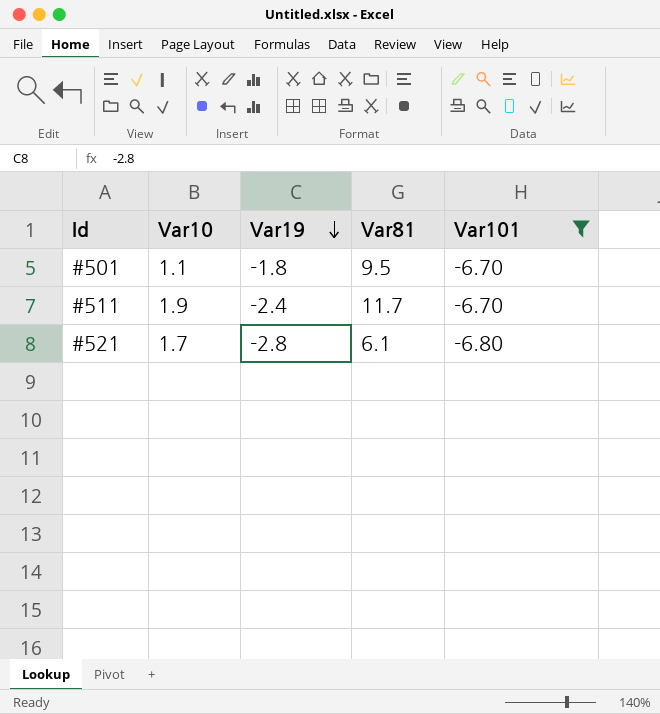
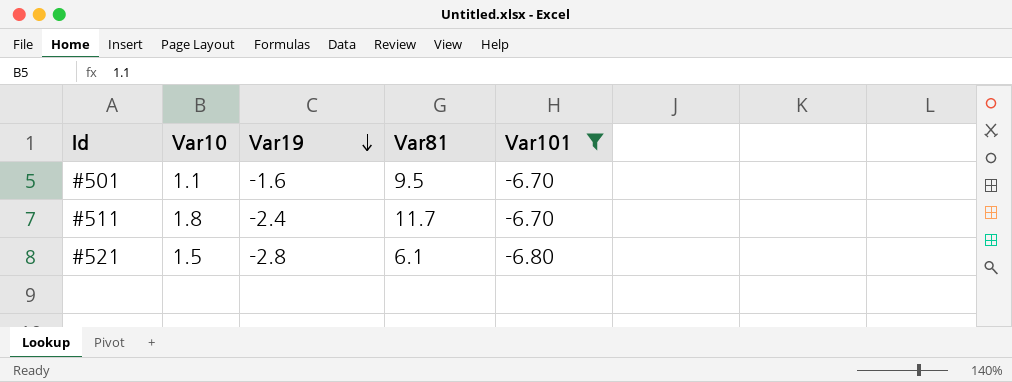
#501 | Var19: -1.8 -> -1.6
#511 | Var10: 1.9 -> 1.8
#521 | Var10: 1.7 -> 1.5

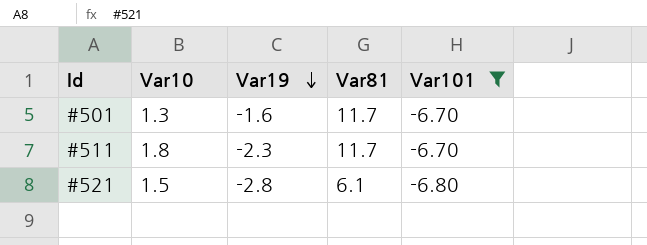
#501 | Var10: 1.1 -> 1.3
#501 | Var81: 9.5 -> 11.7
#511 | Var19: -2.4 -> -2.3

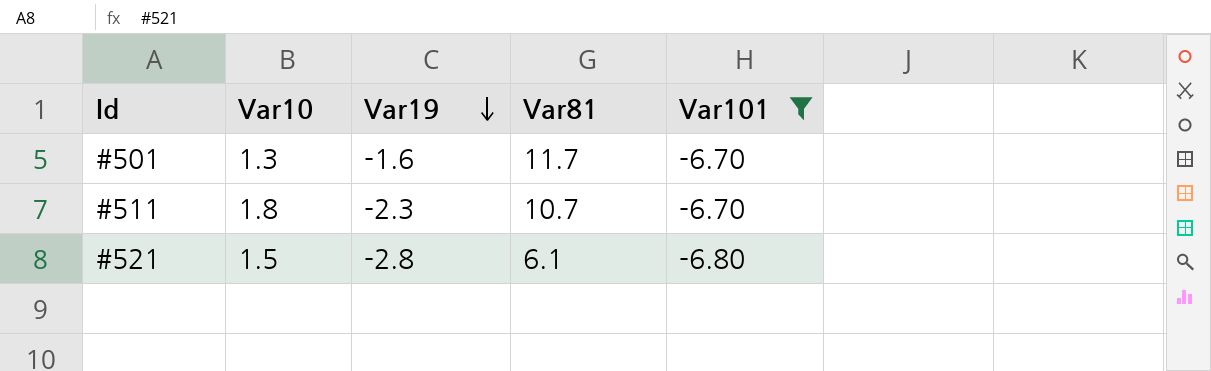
#511 | Var81: 11.7 -> 10.7

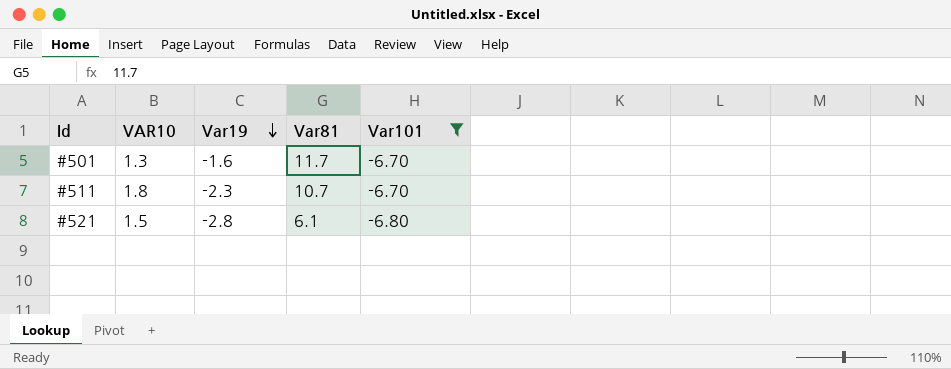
column name: Var10 -> VAR10

